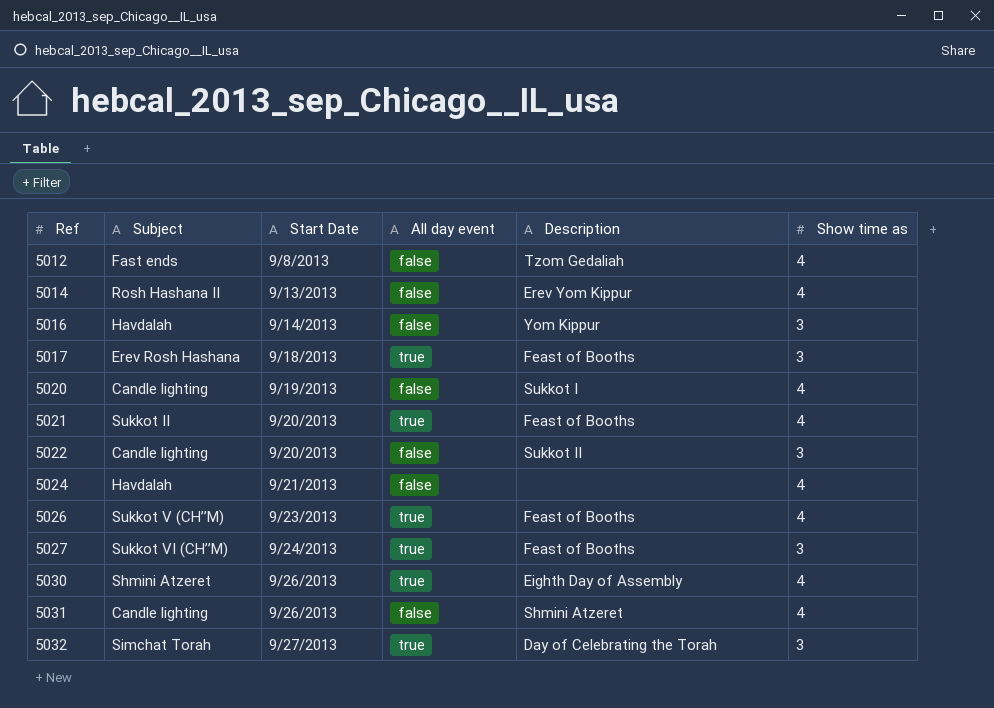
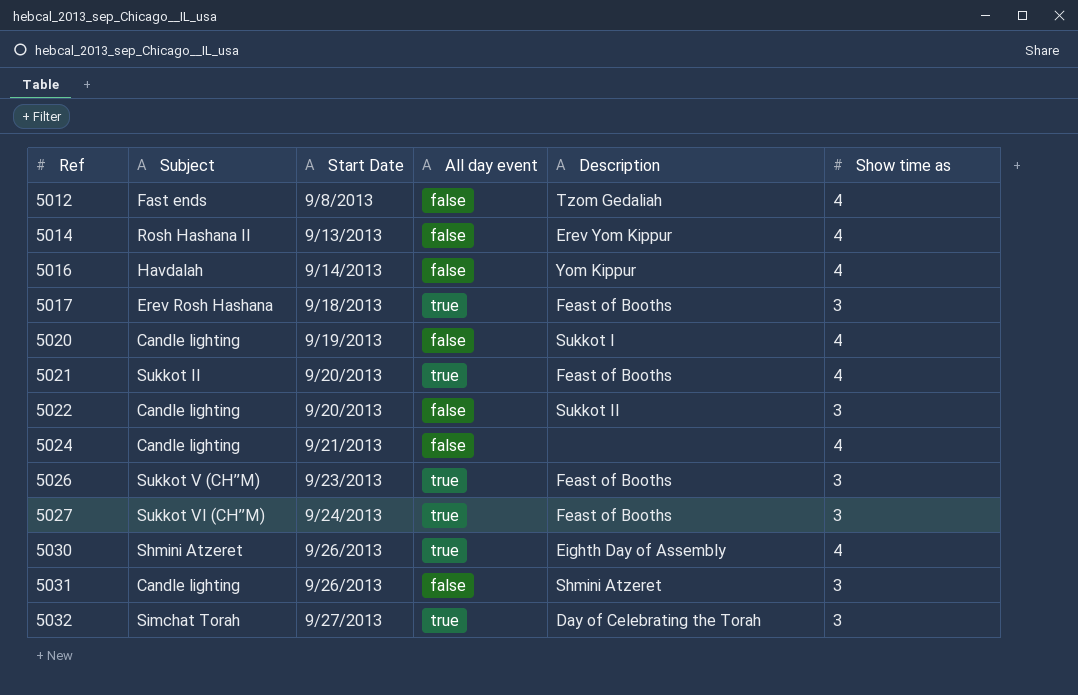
5016 | Show time as: 3 -> 4
5024 | Subject: Havdalah -> Candle lighting
5026 | Show time as: 4 -> 3
5031 | Show time as: 4 -> 3

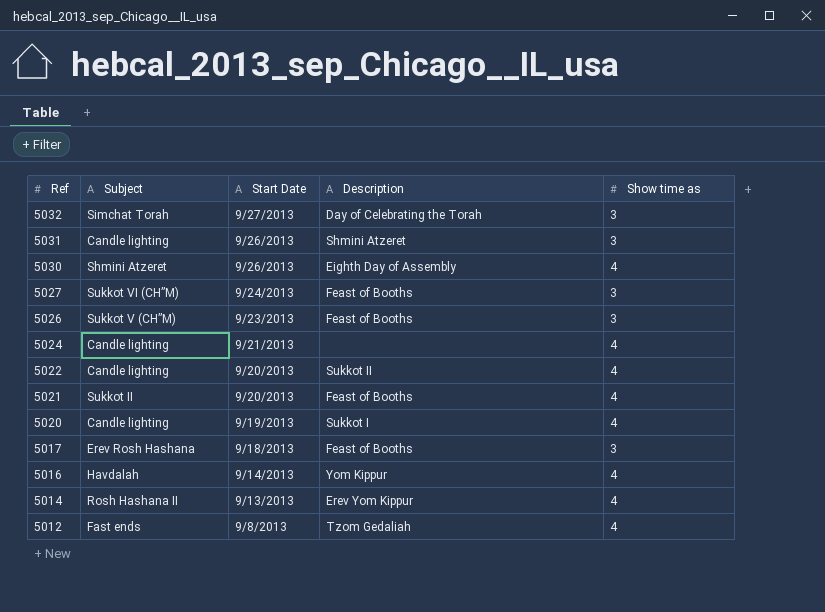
row order: Ref ascending -> Ref descending
column All day event | position: 4 -> none
5022 | Show time as: 3 -> 4

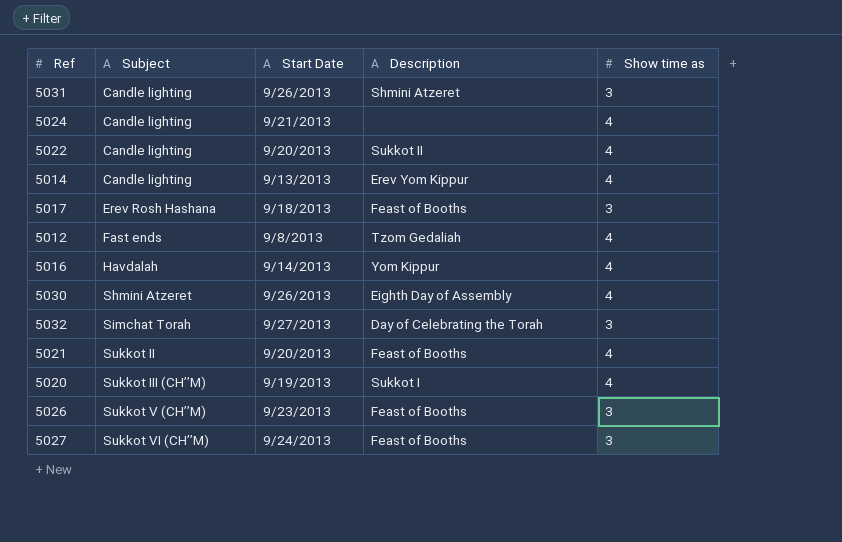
row order: Ref descending -> Subject ascending
5014 | Subject: Rosh Hashana II -> Candle lighting
5020 | Subject: Candle lighting -> Sukkot III (CH’’M)

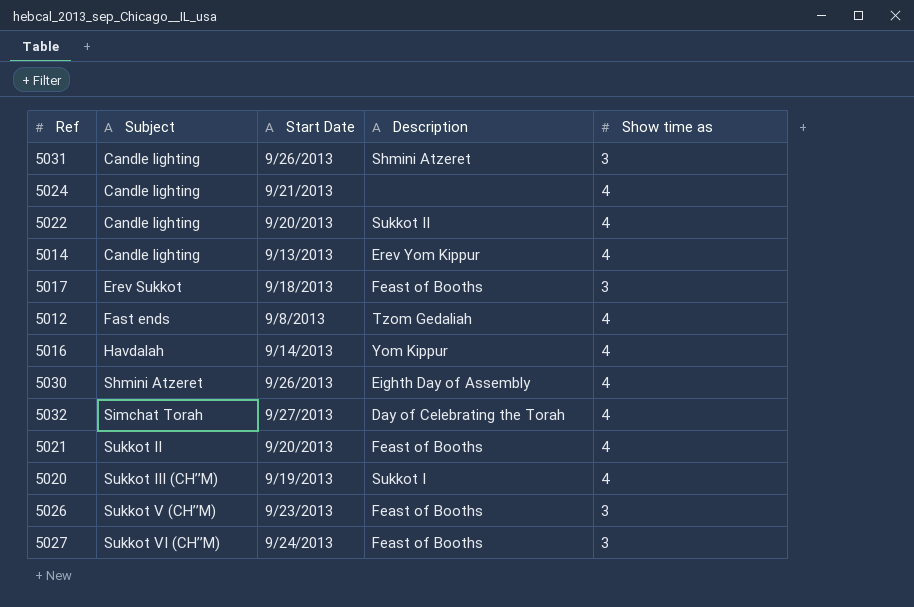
5017 | Subject: Erev Rosh Hashana -> Erev Sukkot
5032 | Show time as: 3 -> 4

